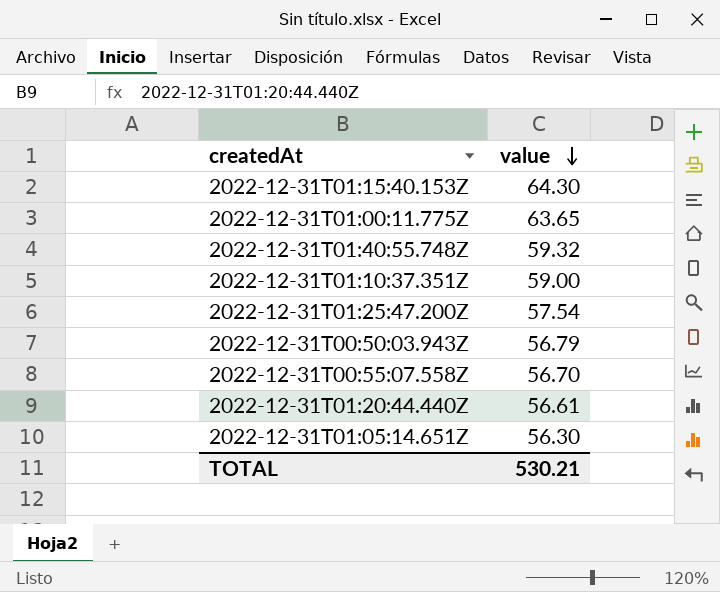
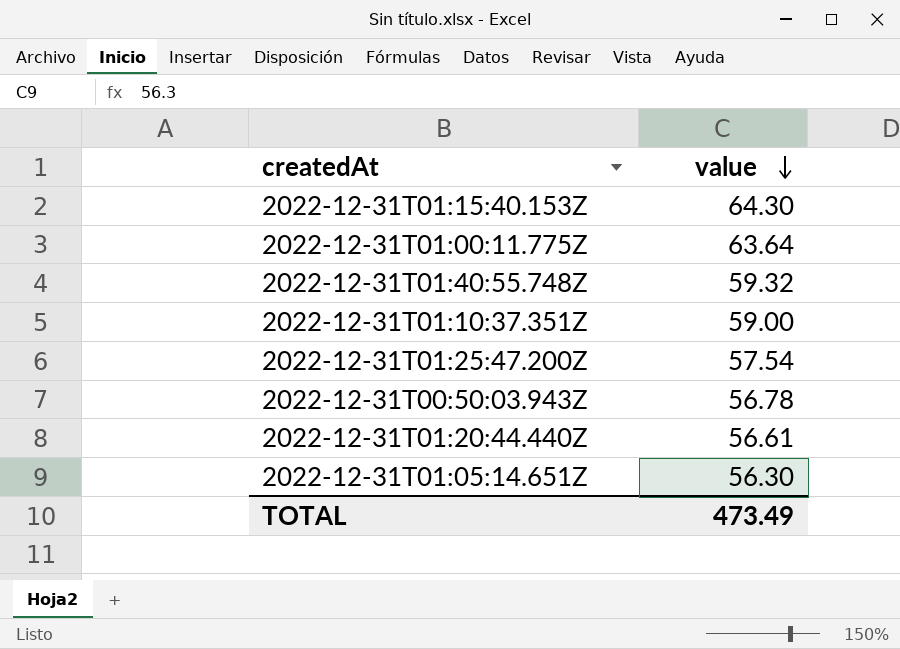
row 2022-12-31T00:55:07.558Z: 56.70 -> none
2022-12-31T01:00:11.775Z | value: 63.65 -> 63.64
2022-12-31T00:50:03.943Z | value: 56.79 -> 56.78
TOTAL | value: 530.21 -> 473.49

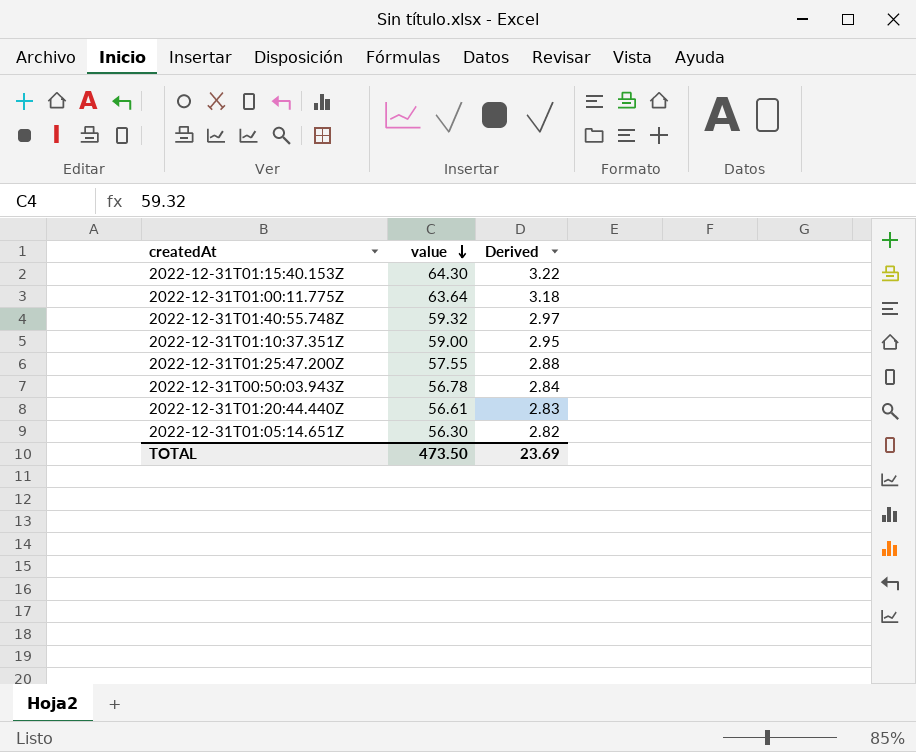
column Derived | formula: none -> [value] * 0.05
2022-12-31T01:25:47.200Z | value: 57.54 -> 57.55
TOTAL | value: 473.49 -> 473.50

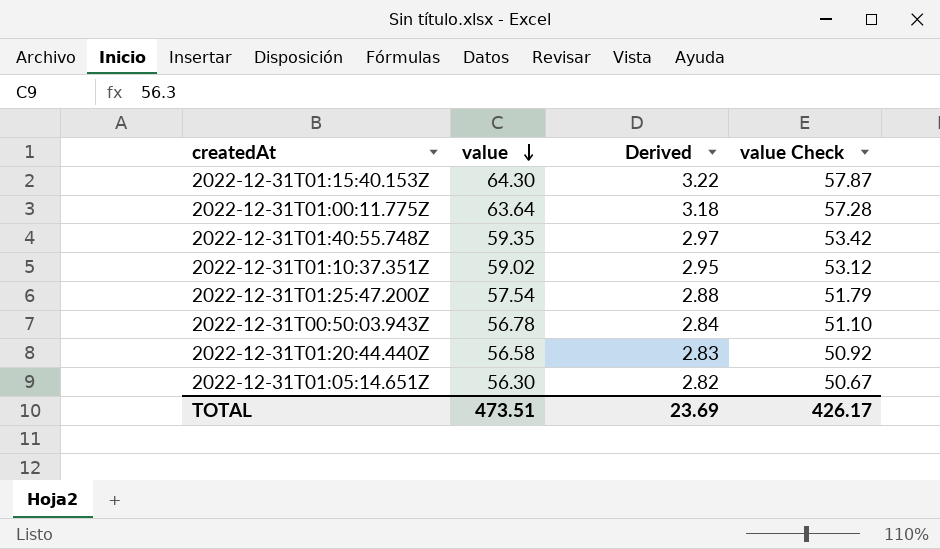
column value Check | formula: none -> [value] * 0.9
2022-12-31T01:40:55.748Z | value: 59.32 -> 59.35
2022-12-31T01:10:37.351Z | value: 59.00 -> 59.02
2022-12-31T01:25:47.200Z | value: 57.55 -> 57.54
2022-12-31T01:20:44.440Z | value: 56.61 -> 56.58
TOTAL | value: 473.50 -> 473.51

